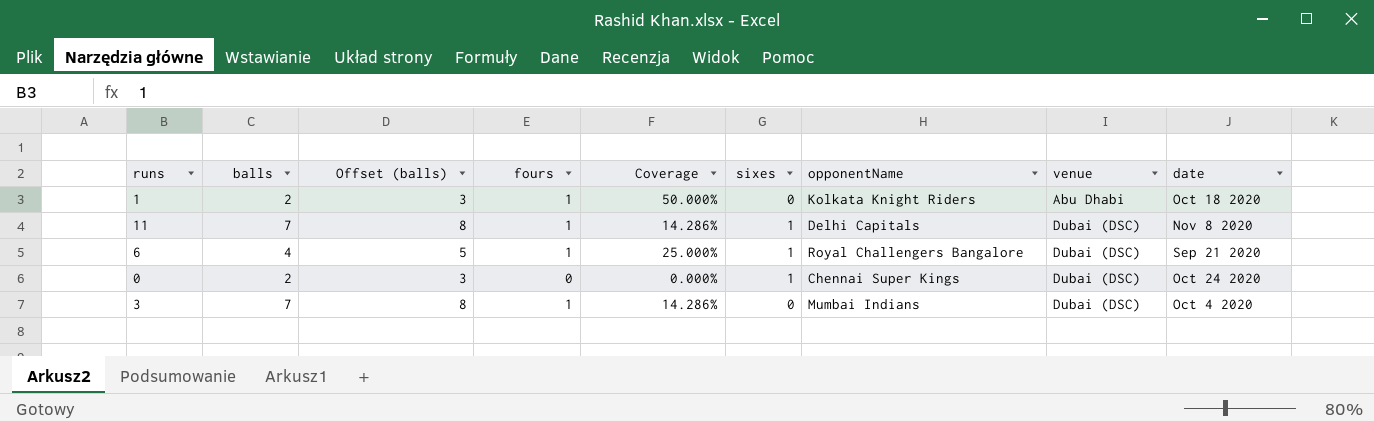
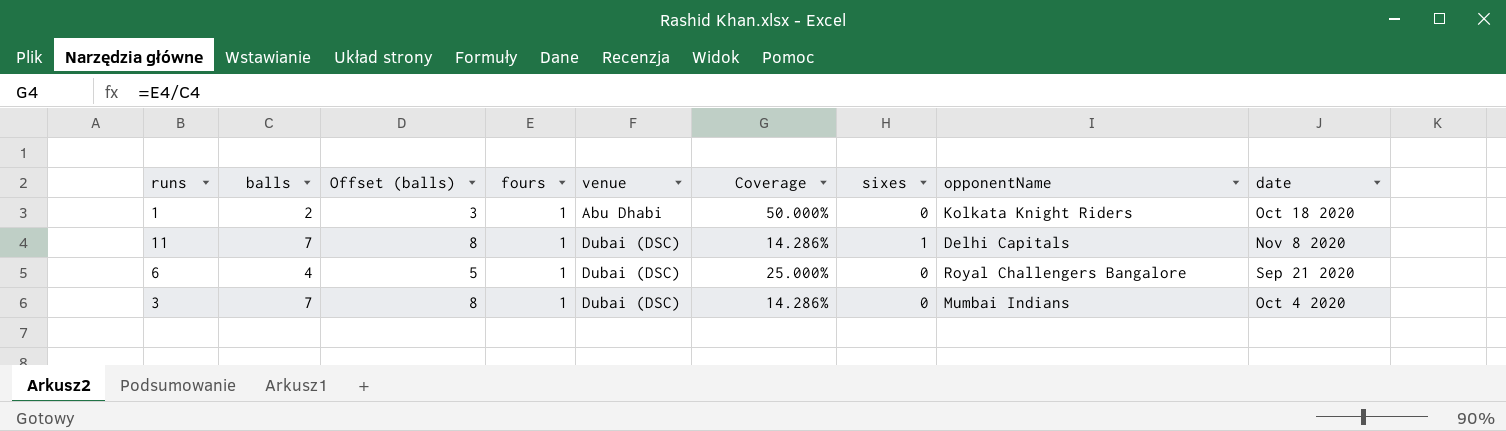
column venue | position: 8 -> 5
row 0: 2 | 3 | 0 | 0.000% | 1 | Chennai Super Kings | Dubai (DSC) | Oct 24 2020 -> none
6 | sixes: 1 -> 0

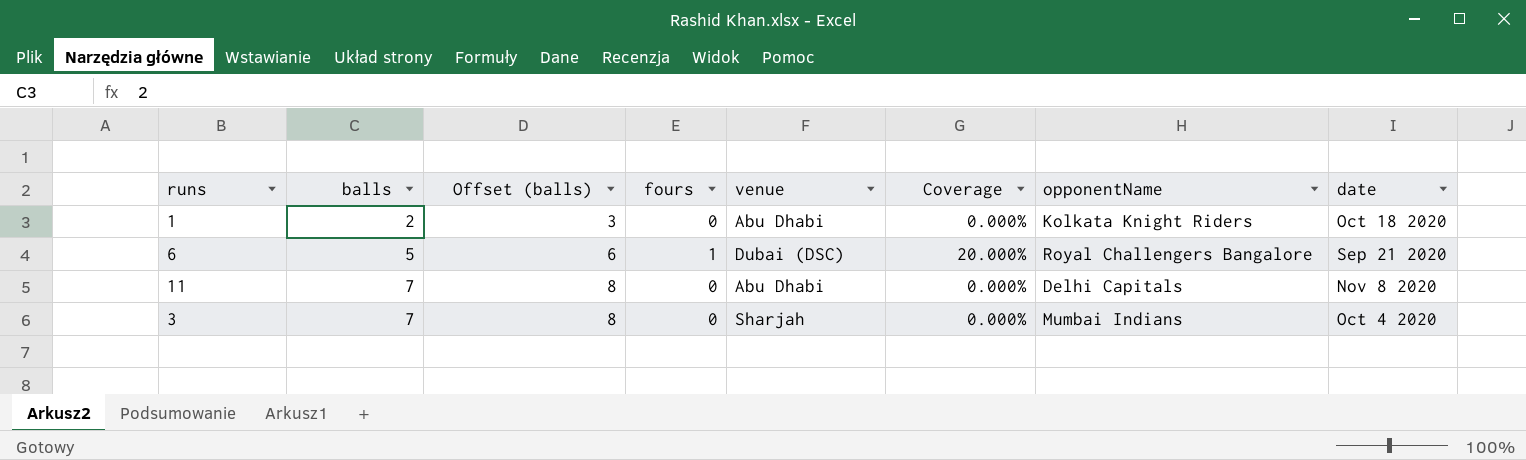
row order: venue ascending -> balls ascending
column sixes | position: 7 -> none
1 | fours: 1 -> 0
1 | Coverage: 50.000% -> 0.000%
6 | balls: 4 -> 5
6 | Offset (balls): 5 -> 6
6 | Coverage: 25.000% -> 20.000%
11 | fours: 1 -> 0
11 | venue: Dubai (DSC) -> Abu Dhabi
11 | Coverage: 14.286% -> 0.000%
3 | fours: 1 -> 0
3 | venue: Dubai (DSC) -> Sharjah
3 | Coverage: 14.286% -> 0.000%

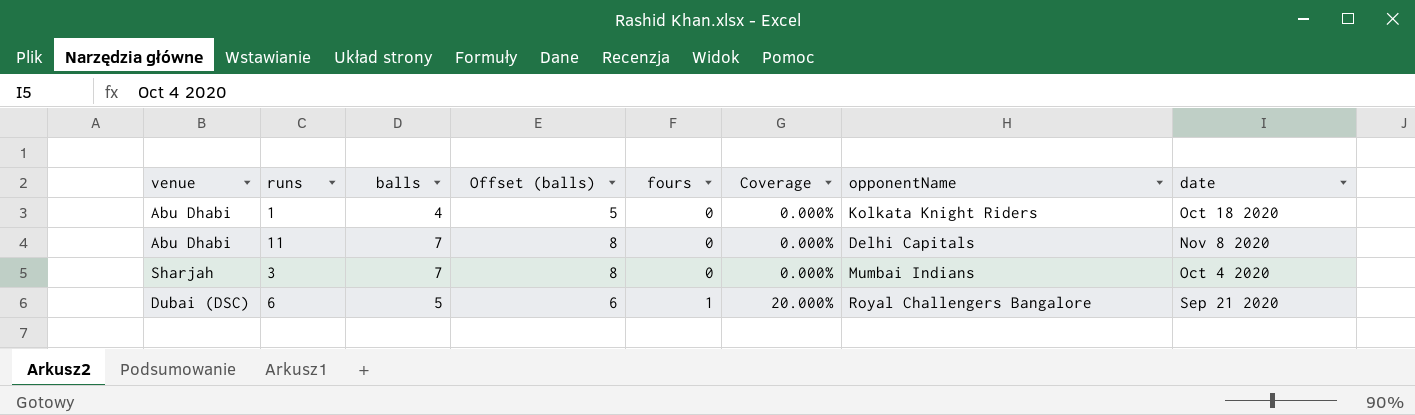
row order: balls ascending -> fours ascending
column venue | position: 5 -> 1
1 | balls: 2 -> 4
1 | Offset (balls): 3 -> 5

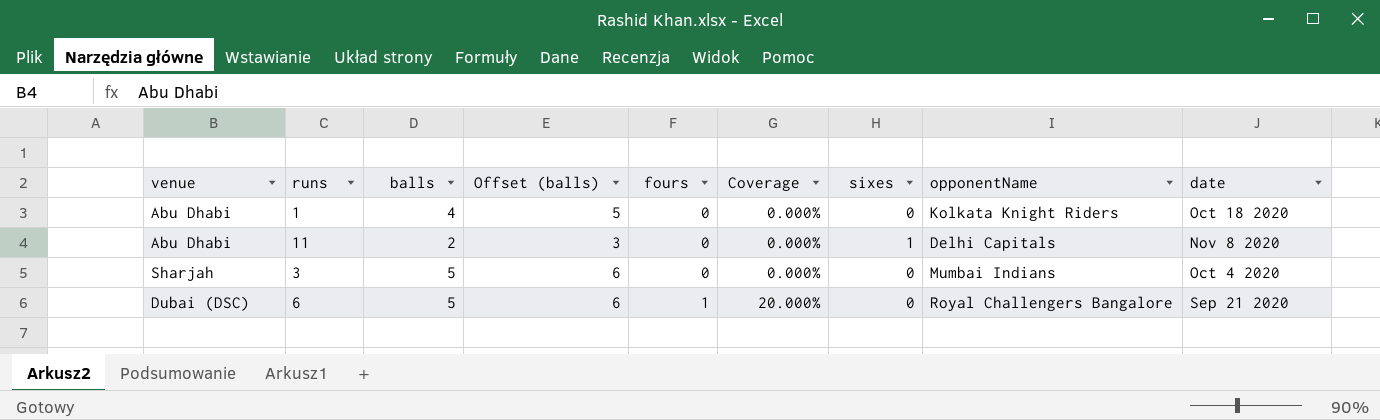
column sixes | position: none -> 7
11 | balls: 7 -> 2
11 | Offset (balls): 8 -> 3
3 | balls: 7 -> 5
3 | Offset (balls): 8 -> 6

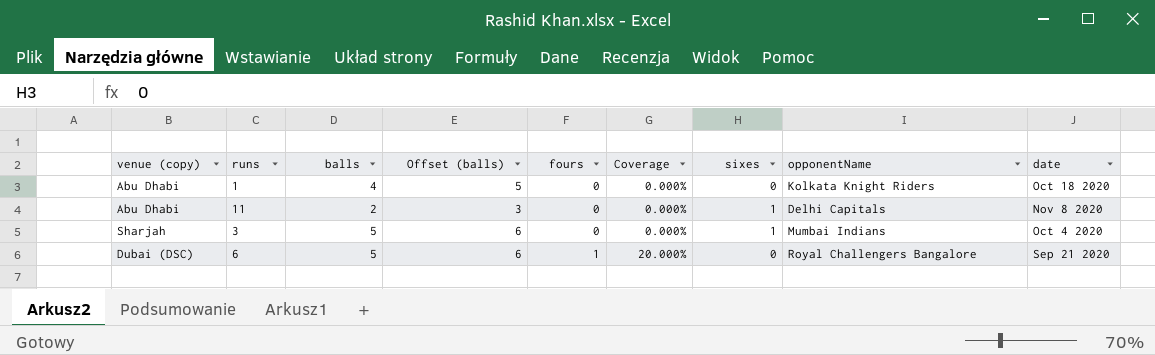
column name: venue -> venue (copy)
3 | sixes: 0 -> 1

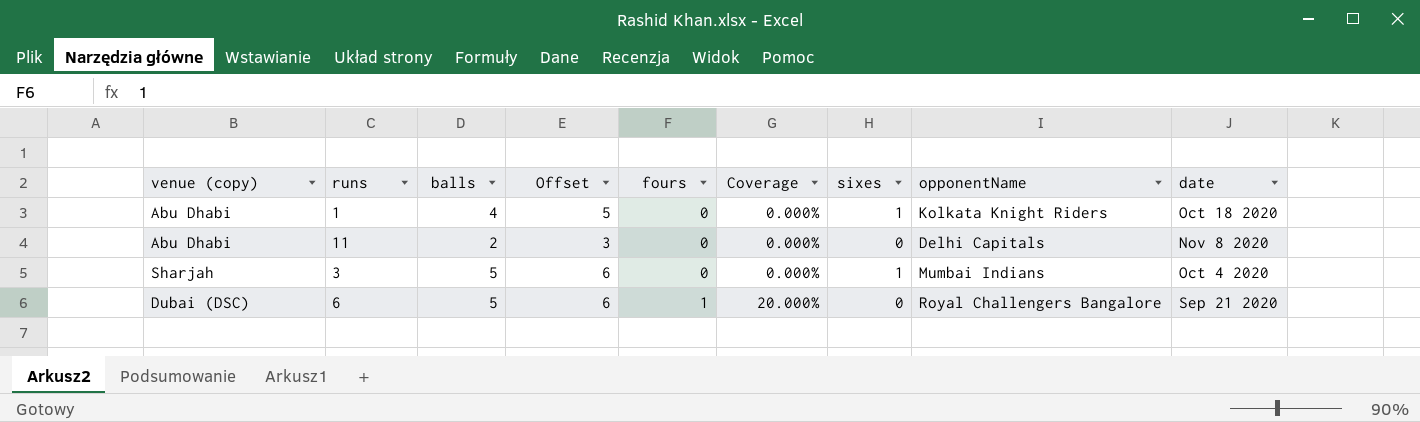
column name: Offset (balls) -> Offset
1 | sixes: 0 -> 1
11 | sixes: 1 -> 0

